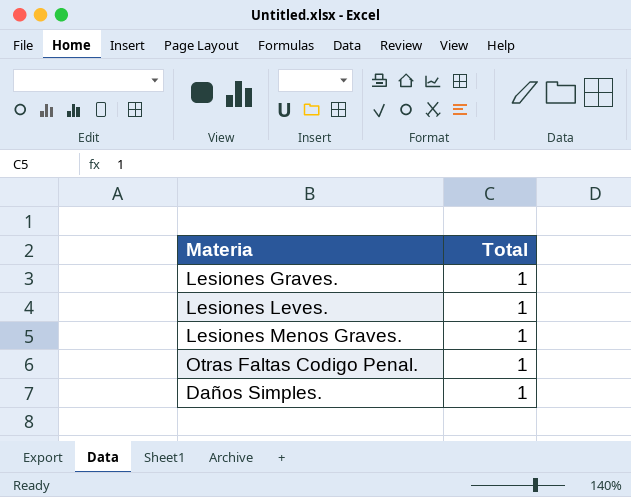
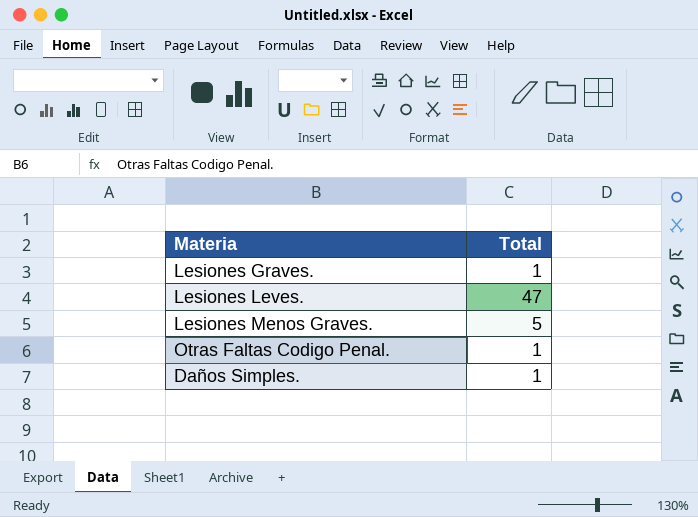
Lesiones Leves. | Total: 1 -> 47
Lesiones Menos Graves. | Total: 1 -> 5

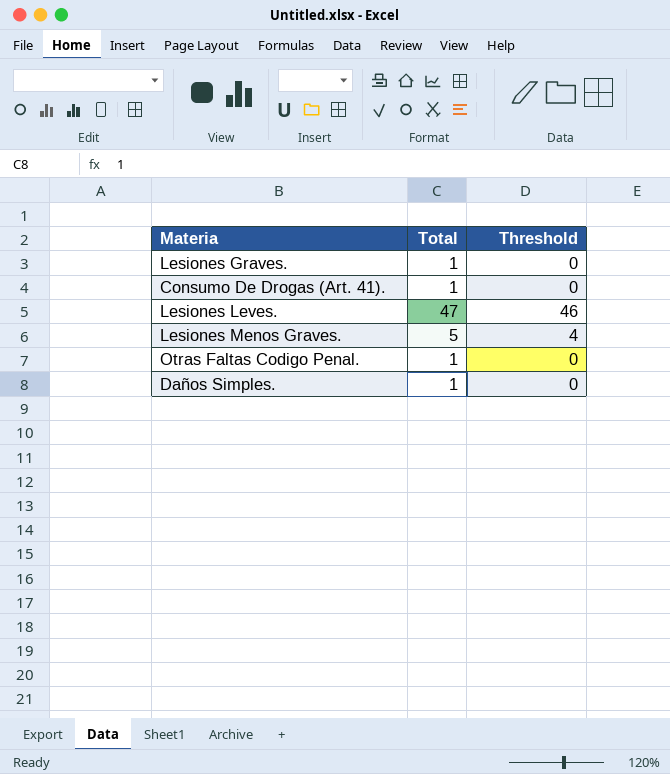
column Threshold | formula: none -> [Total] - 1
row Consumo De Drogas (Art. 41).: none -> 1 | 0

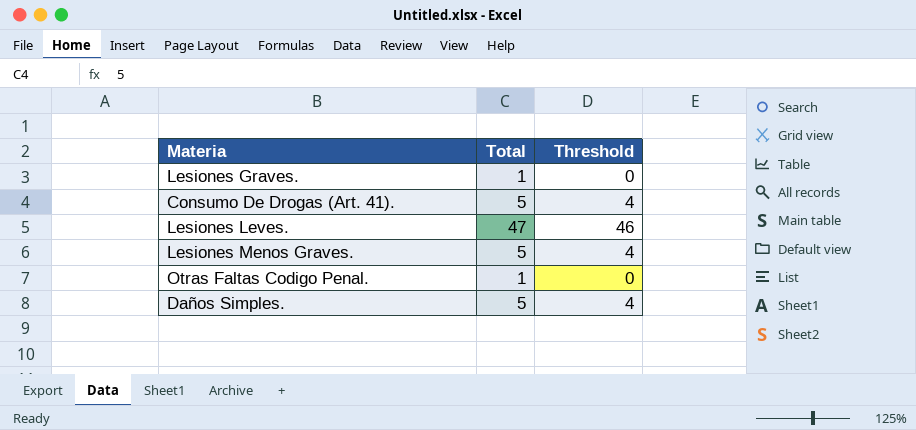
Consumo De Drogas (Art. 41). | Total: 1 -> 5
Consumo De Drogas (Art. 41). | Threshold: 0 -> 4
Daños Simples. | Total: 1 -> 5
Daños Simples. | Threshold: 0 -> 4

